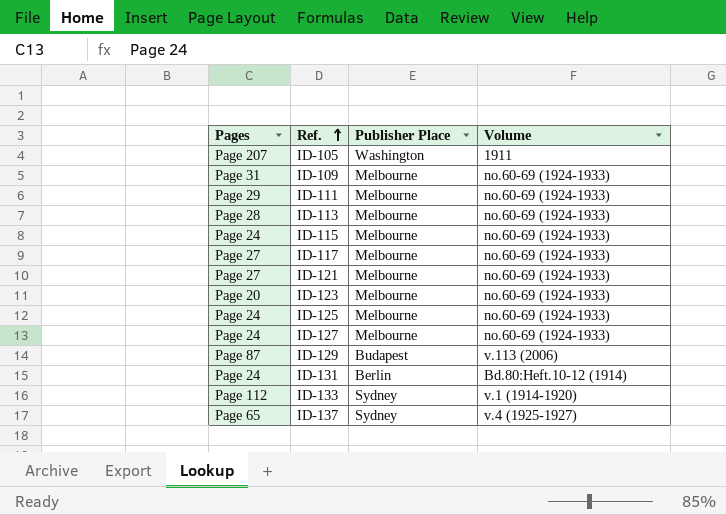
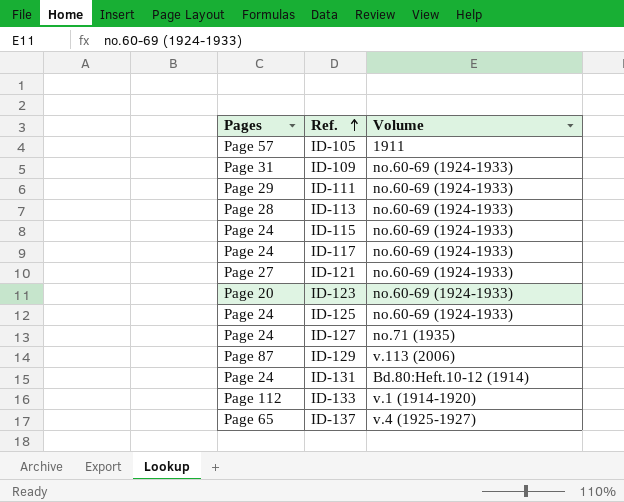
column Publisher Place | position: 3 -> none
ID-105 | Pages: Page 207 -> Page 57
ID-117 | Pages: Page 27 -> Page 24
ID-127 | Volume: no.60-69 (1924-1933) -> no.71 (1935)

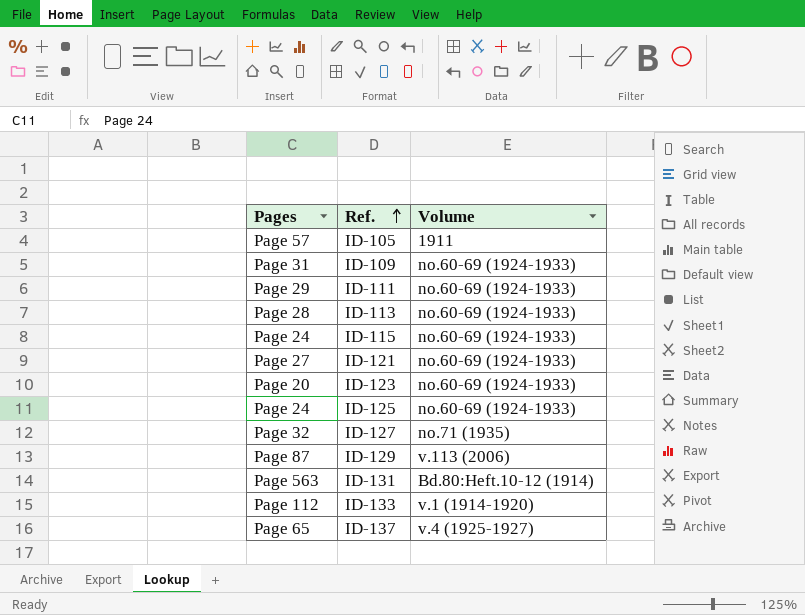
row ID-117: Page 24 | no.60-69 (1924-1933) -> none
ID-127 | Pages: Page 24 -> Page 32
ID-131 | Pages: Page 24 -> Page 563

